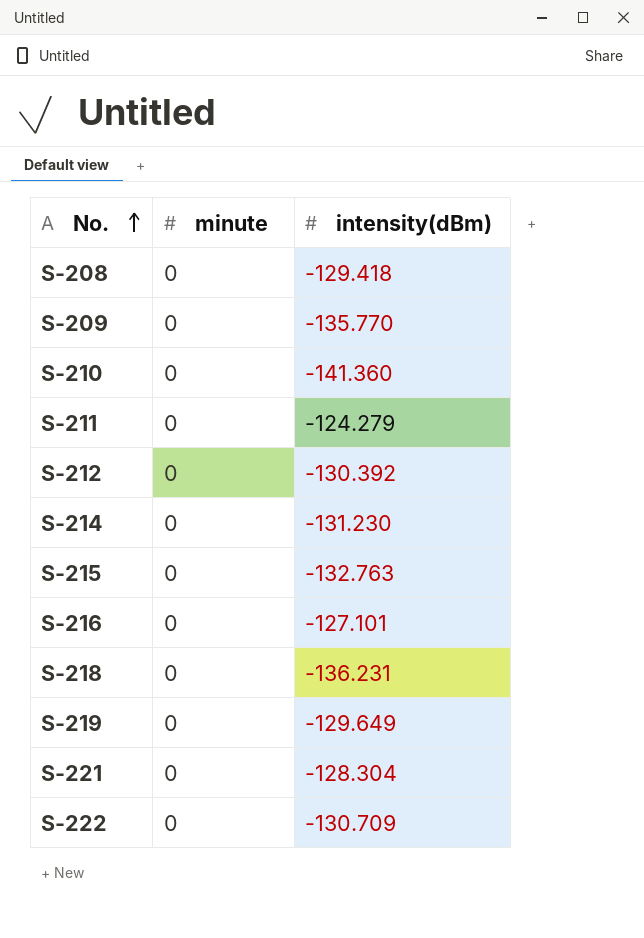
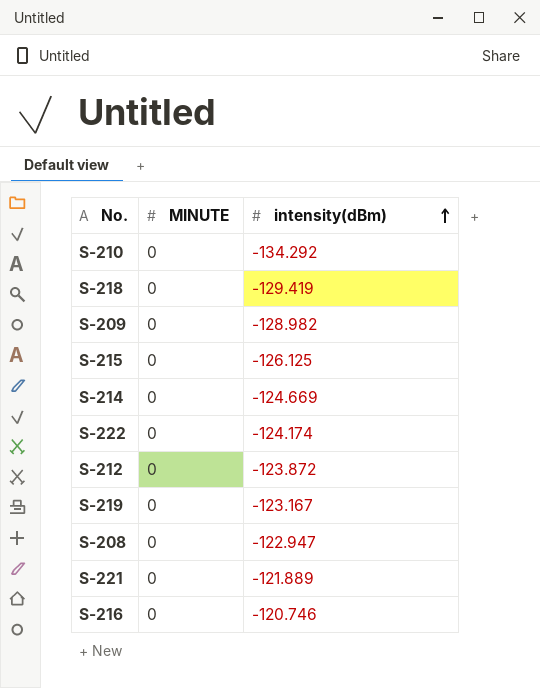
row order: No. ascending -> intensity(dBm) ascending
column name: minute -> MINUTE
row S-211: 0 | -124.279 -> none
S-210 | intensity(dBm): -141.360 -> -134.292
S-218 | intensity(dBm): -136.231 -> -129.419
S-209 | intensity(dBm): -135.770 -> -128.982
S-215 | intensity(dBm): -132.763 -> -126.125
S-214 | intensity(dBm): -131.230 -> -124.669
S-222 | intensity(dBm): -130.709 -> -124.174
S-212 | intensity(dBm): -130.392 -> -123.872
S-219 | intensity(dBm): -129.649 -> -123.167
S-208 | intensity(dBm): -129.418 -> -122.947
S-221 | intensity(dBm): -128.304 -> -121.889
S-216 | intensity(dBm): -127.101 -> -120.746

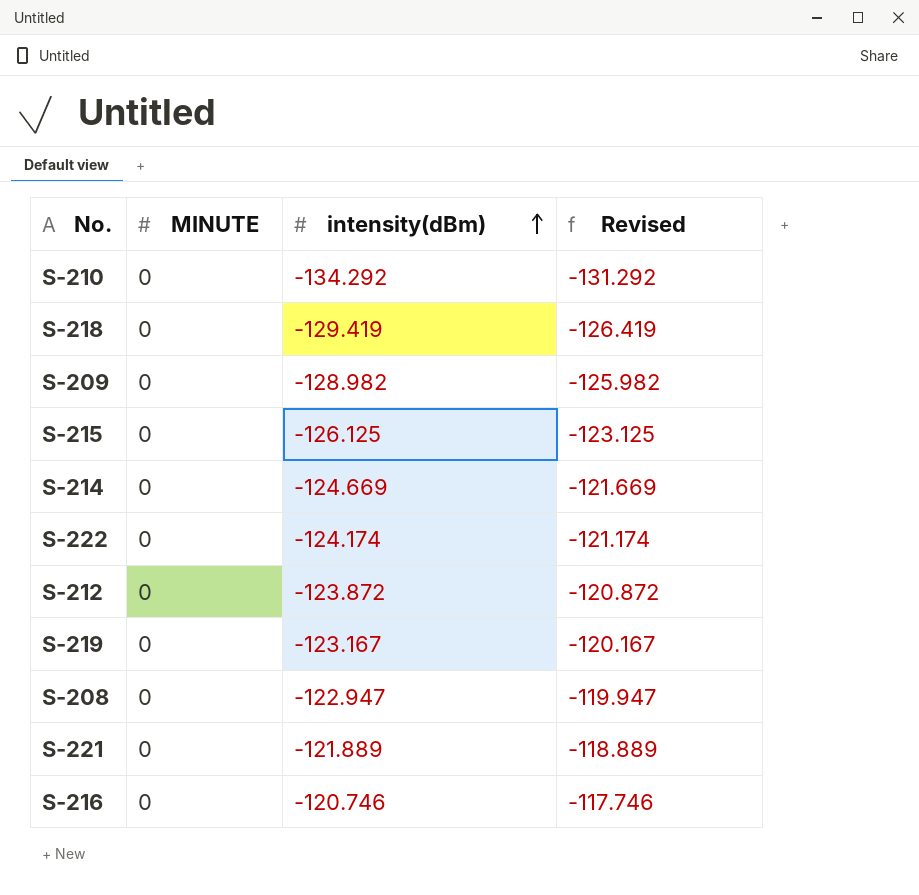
column Revised | formula: none -> [intensity(dBm)] + 3

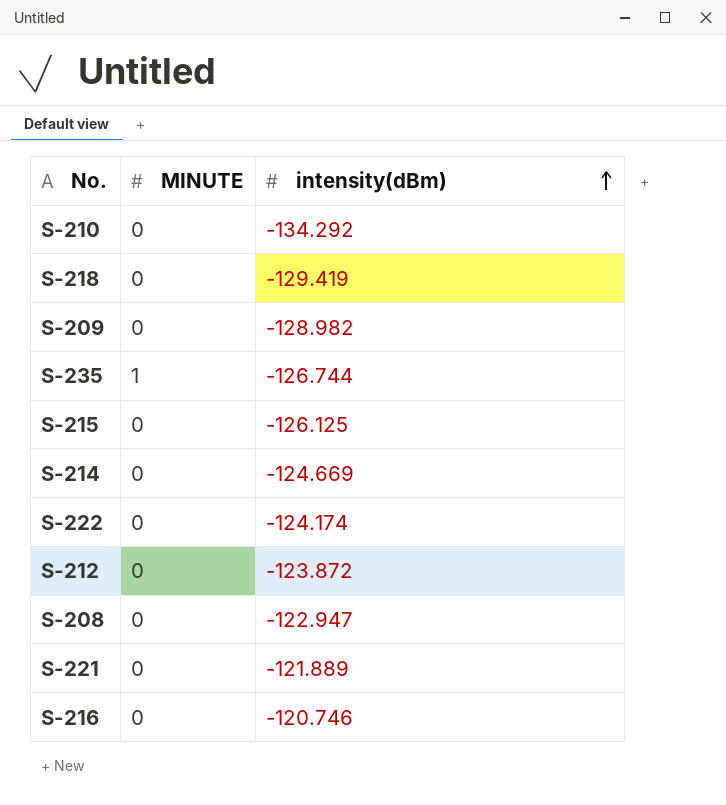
column Revised | formula: [intensity(dBm)] + 3 -> none
row S-219: 0 | -123.167 | -120.167 -> none
row S-235: none -> 1 | -126.744

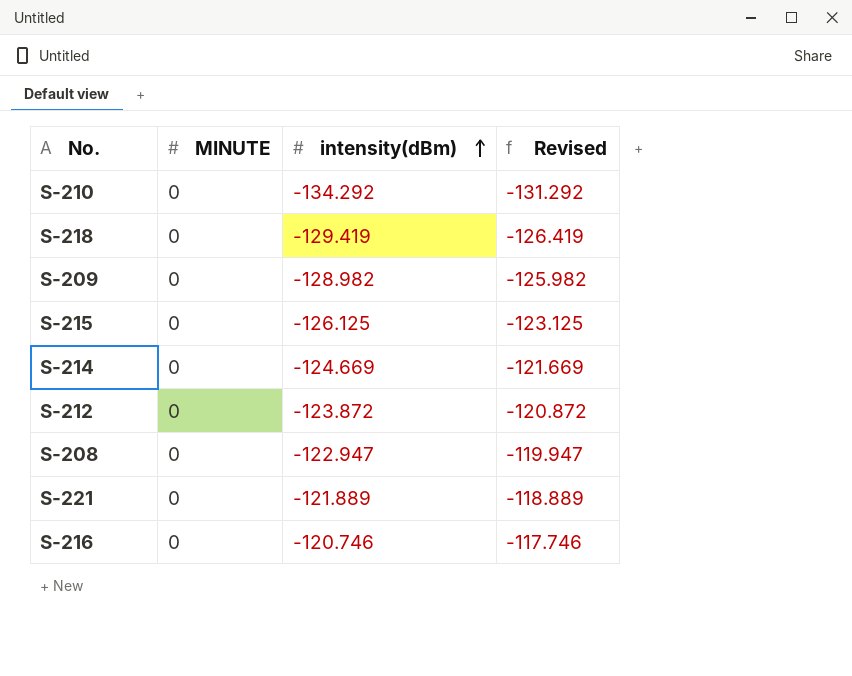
column Revised | formula: none -> [intensity(dBm)] + 3
row S-235: 1 | -126.744 -> none
row S-222: 0 | -124.174 -> none

